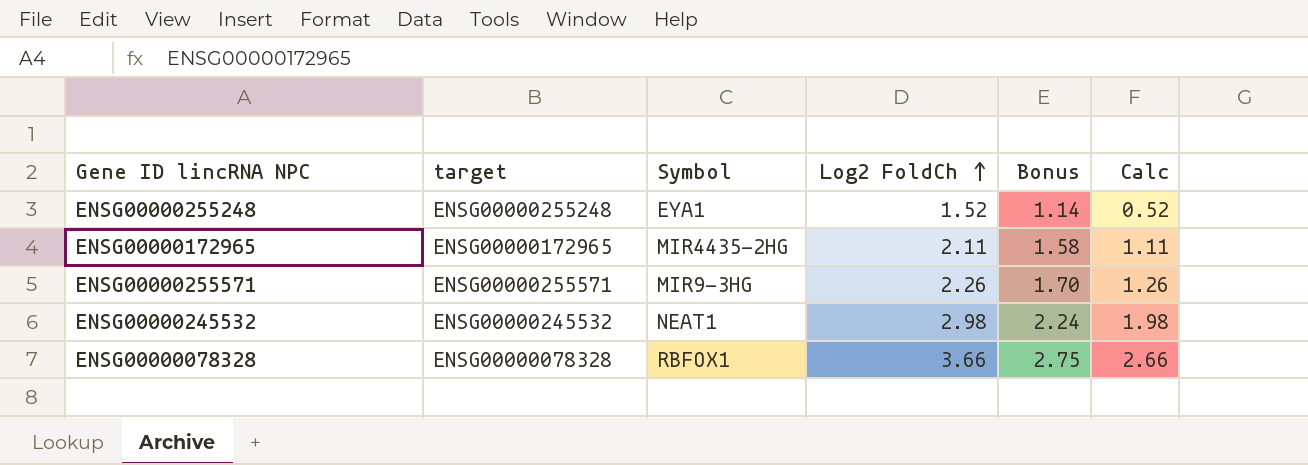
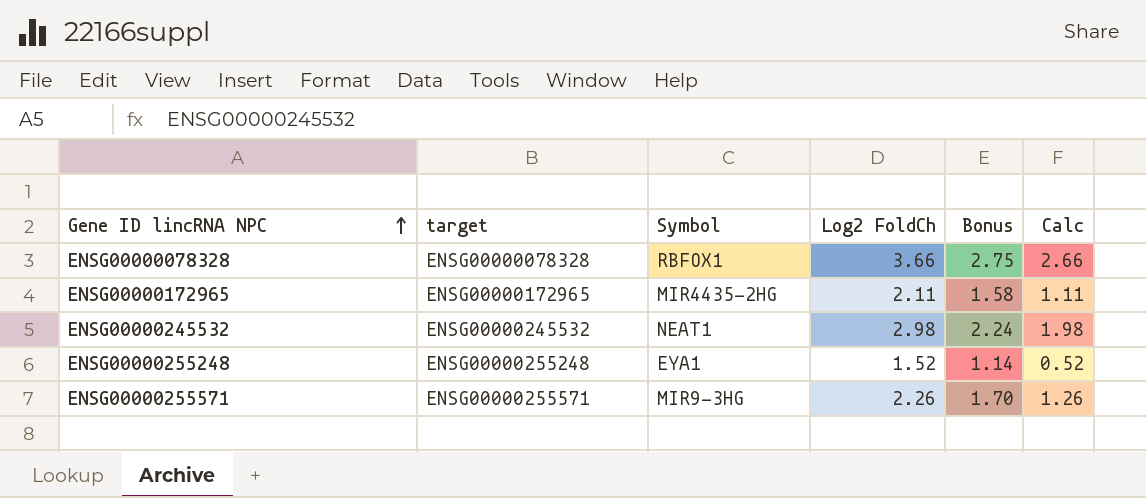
row order: Log2 FoldCh ascending -> Gene ID lincRNA NPC ascending

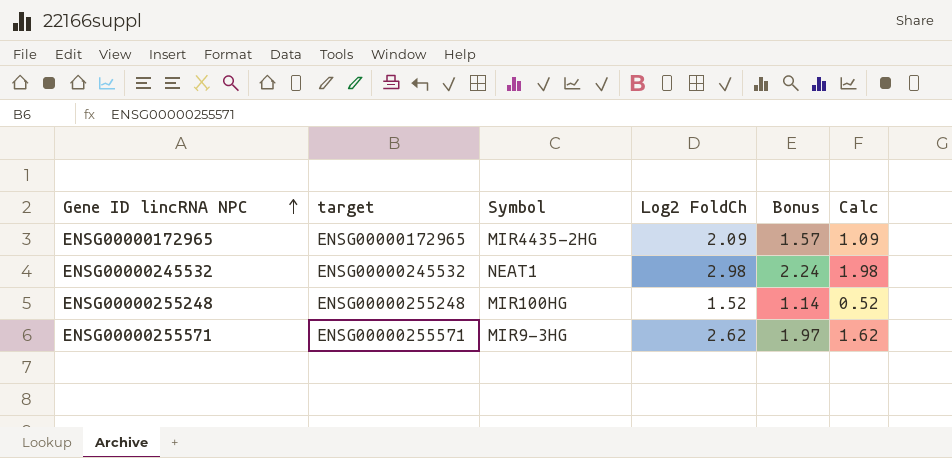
row ENSG00000078328: ENSG00000078328 | RBFOX1 | 3.66 | 2.75 | 2.66 -> none
ENSG00000172965 | Log2 FoldCh: 2.11 -> 2.09
ENSG00000172965 | Bonus: 1.58 -> 1.57
ENSG00000172965 | Calc: 1.11 -> 1.09
ENSG00000255248 | Symbol: EYA1 -> MIR100HG
ENSG00000255571 | Log2 FoldCh: 2.26 -> 2.62
ENSG00000255571 | Bonus: 1.70 -> 1.97
ENSG00000255571 | Calc: 1.26 -> 1.62

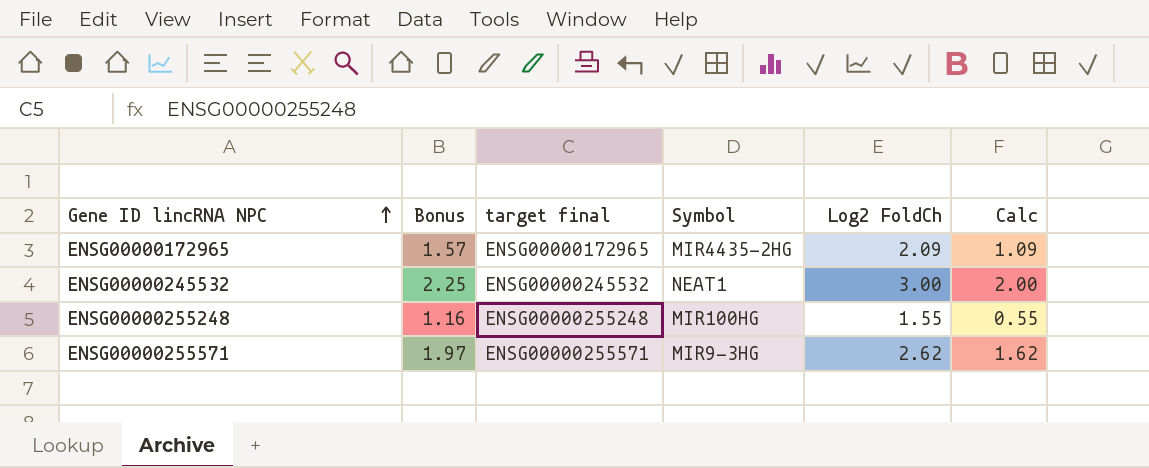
column Bonus | position: 5 -> 2
column name: target -> target final
ENSG00000245532 | Bonus: 2.24 -> 2.25
ENSG00000245532 | Log2 FoldCh: 2.98 -> 3.00
ENSG00000245532 | Calc: 1.98 -> 2.00
ENSG00000255248 | Bonus: 1.14 -> 1.16
ENSG00000255248 | Log2 FoldCh: 1.52 -> 1.55
ENSG00000255248 | Calc: 0.52 -> 0.55

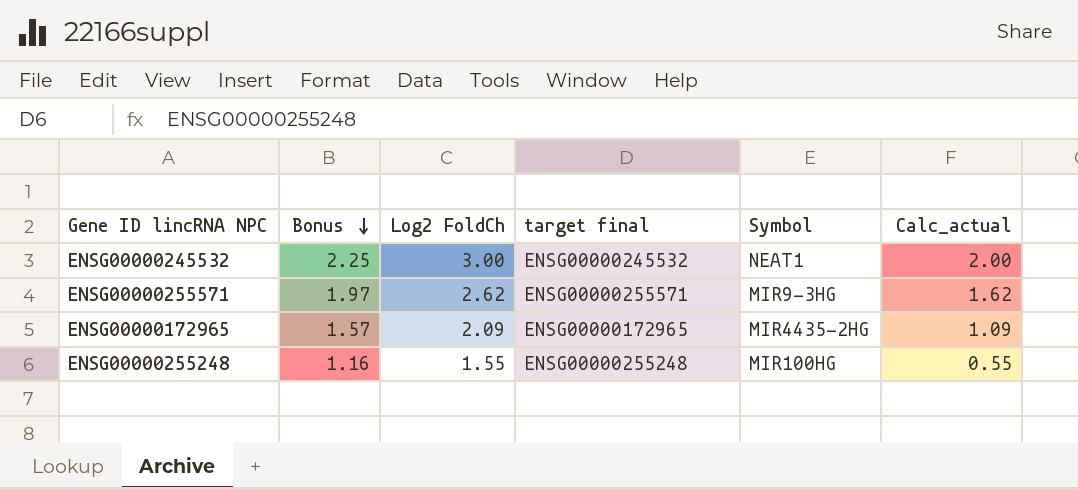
row order: Gene ID lincRNA NPC ascending -> Bonus descending
column Log2 FoldCh | position: 5 -> 3
column name: Calc -> Calc_actual

